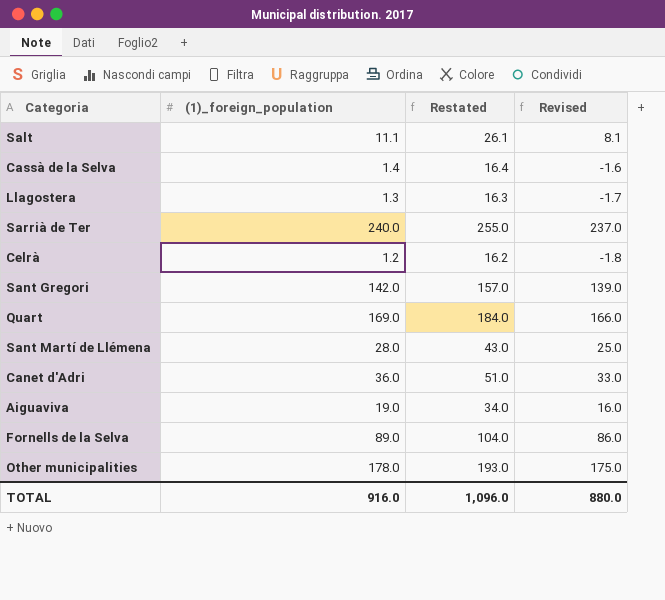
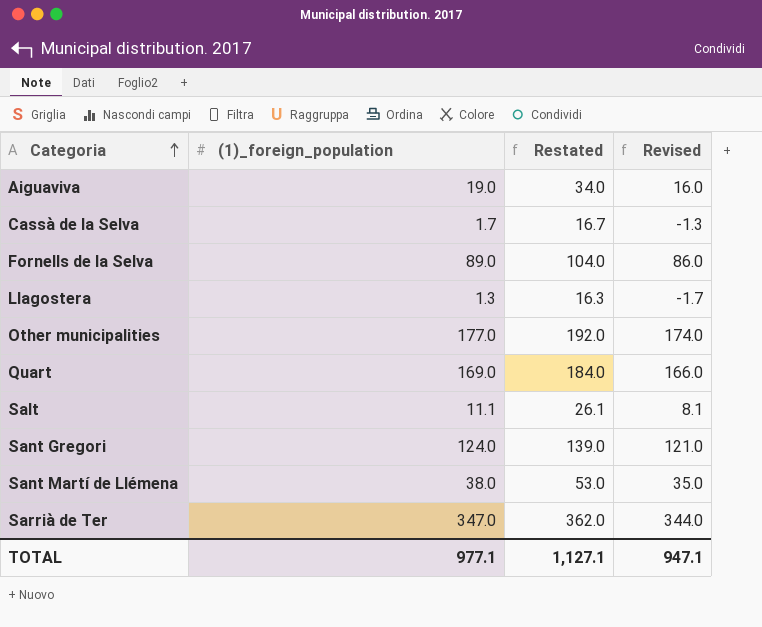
row order: none -> Categoria ascending
row Celrà: 1.2 | 16.2 | -1.8 -> none
row Canet d'Adri: 36.0 | 51.0 | 33.0 -> none
Cassà de la Selva | (1)_foreign_population: 1.4 -> 1.7
Cassà de la Selva | Restated: 16.4 -> 16.7
Cassà de la Selva | Revised: -1.6 -> -1.3
Other municipalities | (1)_foreign_population: 178.0 -> 177.0
Other municipalities | Restated: 193.0 -> 192.0
Other municipalities | Revised: 175.0 -> 174.0
Sant Gregori | (1)_foreign_population: 142.0 -> 124.0
Sant Gregori | Restated: 157.0 -> 139.0
Sant Gregori | Revised: 139.0 -> 121.0
Sant Martí de Llémena | (1)_foreign_population: 28.0 -> 38.0
Sant Martí de Llémena | Restated: 43.0 -> 53.0
Sant Martí de Llémena | Revised: 25.0 -> 35.0
Sarrià de Ter | (1)_foreign_population: 240.0 -> 347.0
Sarrià de Ter | Restated: 255.0 -> 362.0
Sarrià de Ter | Revised: 237.0 -> 344.0
TOTAL | (1)_foreign_population: 916.0 -> 977.1
TOTAL | Restated: 1,096.0 -> 1,127.1
TOTAL | Revised: 880.0 -> 947.1

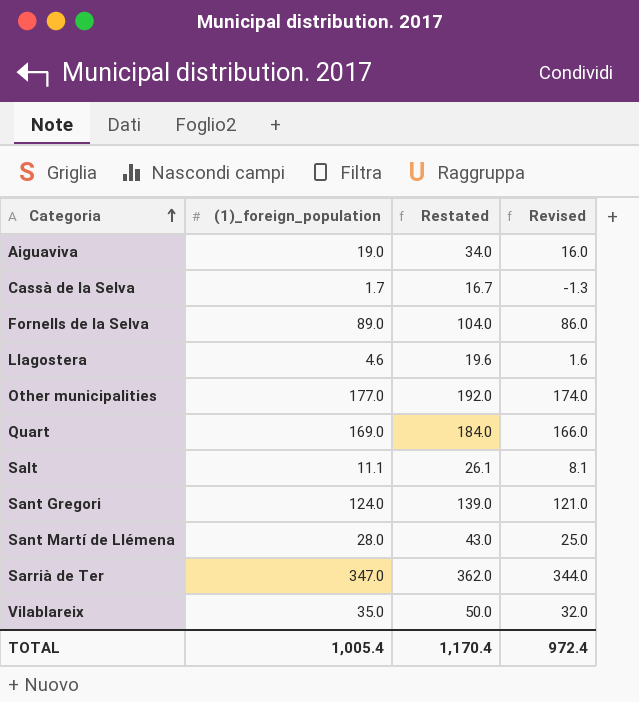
Llagostera | (1)_foreign_population: 1.3 -> 4.6
Llagostera | Restated: 16.3 -> 19.6
Llagostera | Revised: -1.7 -> 1.6
Sant Martí de Llémena | (1)_foreign_population: 38.0 -> 28.0
Sant Martí de Llémena | Restated: 53.0 -> 43.0
Sant Martí de Llémena | Revised: 35.0 -> 25.0
row Vilablareix: none -> 35.0 | 50.0 | 32.0
TOTAL | (1)_foreign_population: 977.1 -> 1,005.4
TOTAL | Restated: 1,127.1 -> 1,170.4
TOTAL | Revised: 947.1 -> 972.4

